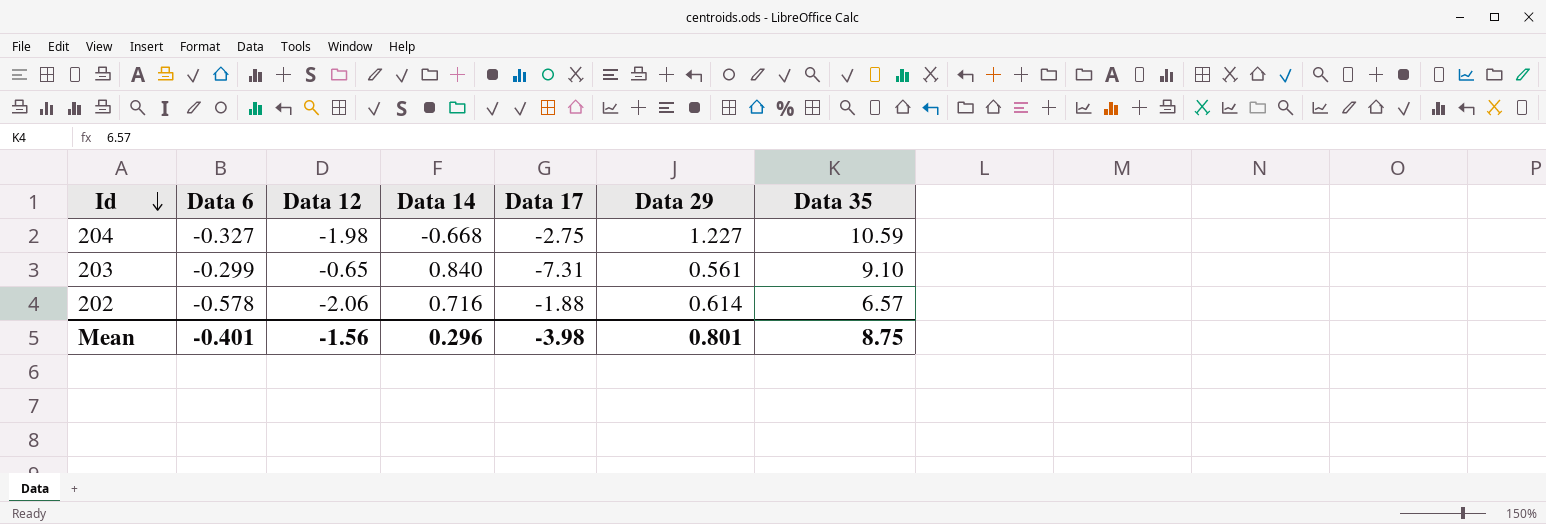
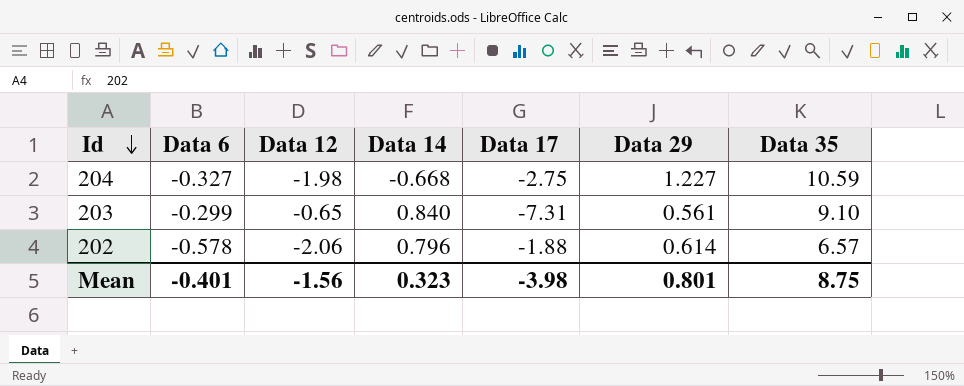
202 | Data 14: 0.716 -> 0.796
Mean | Data 14: 0.296 -> 0.323

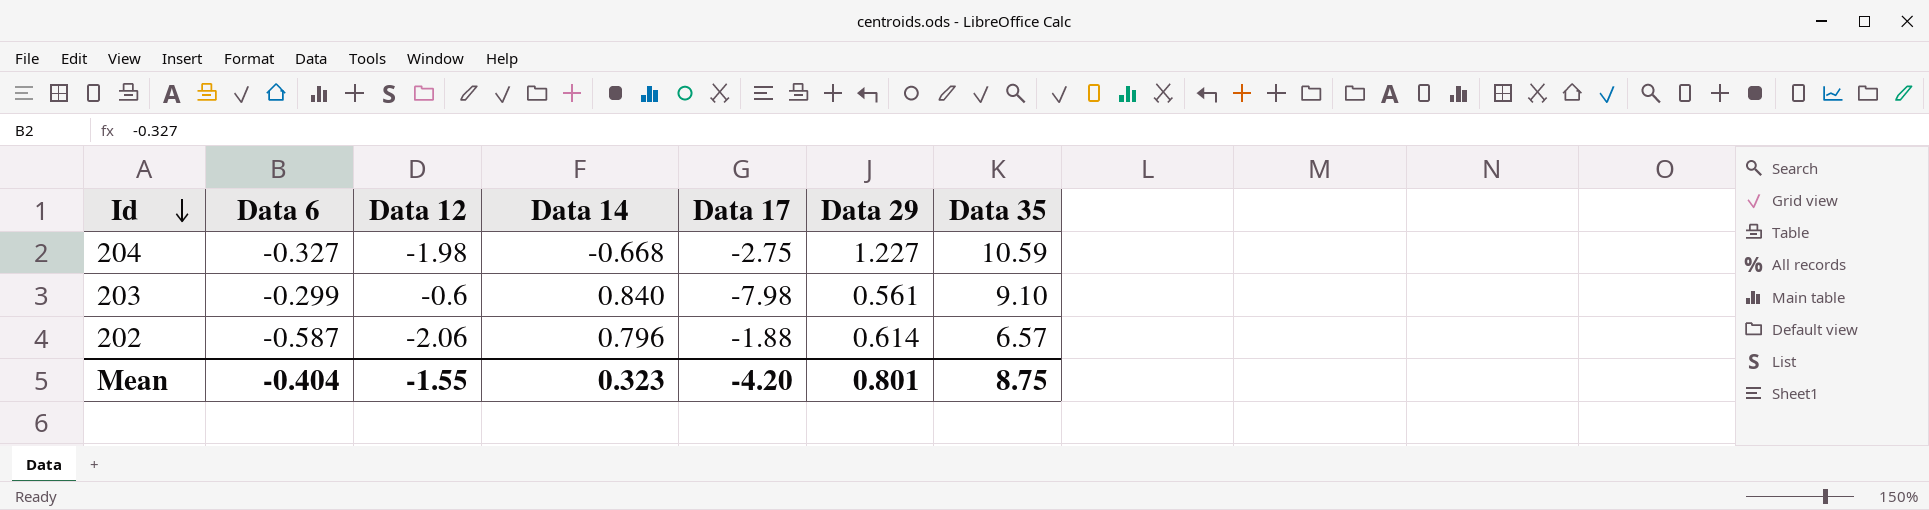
203 | Data 12: -0.65 -> -0.6
203 | Data 17: -7.31 -> -7.98
202 | Data 6: -0.578 -> -0.587
Mean | Data 6: -0.401 -> -0.404
Mean | Data 12: -1.56 -> -1.55
Mean | Data 17: -3.98 -> -4.20

